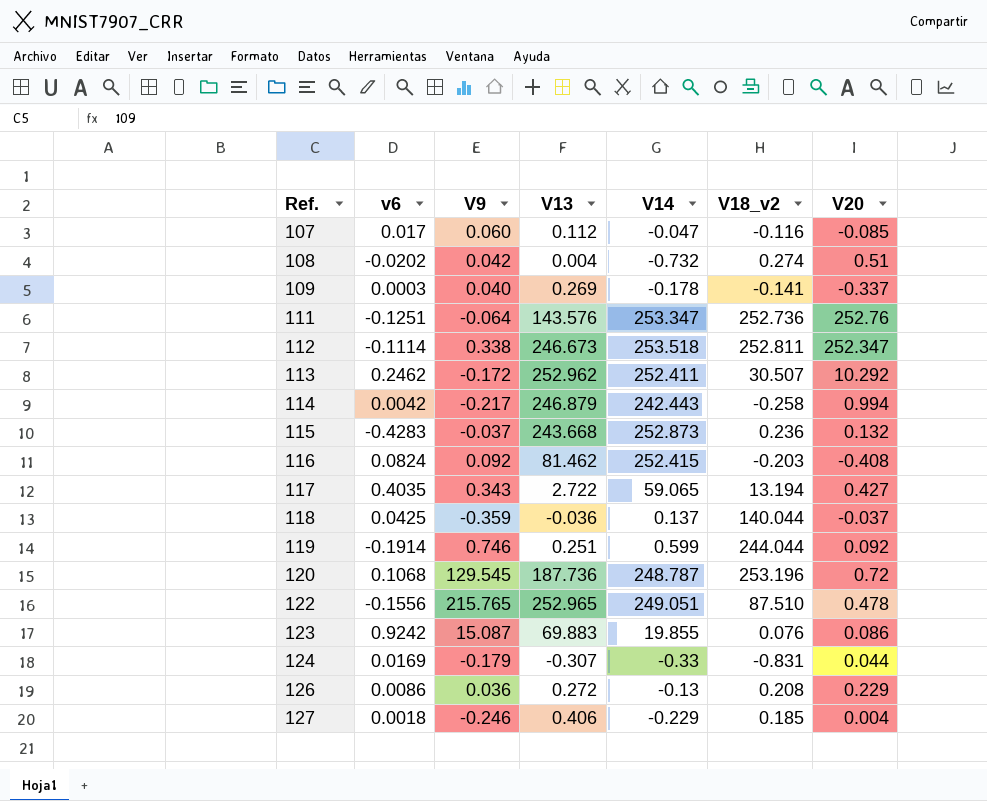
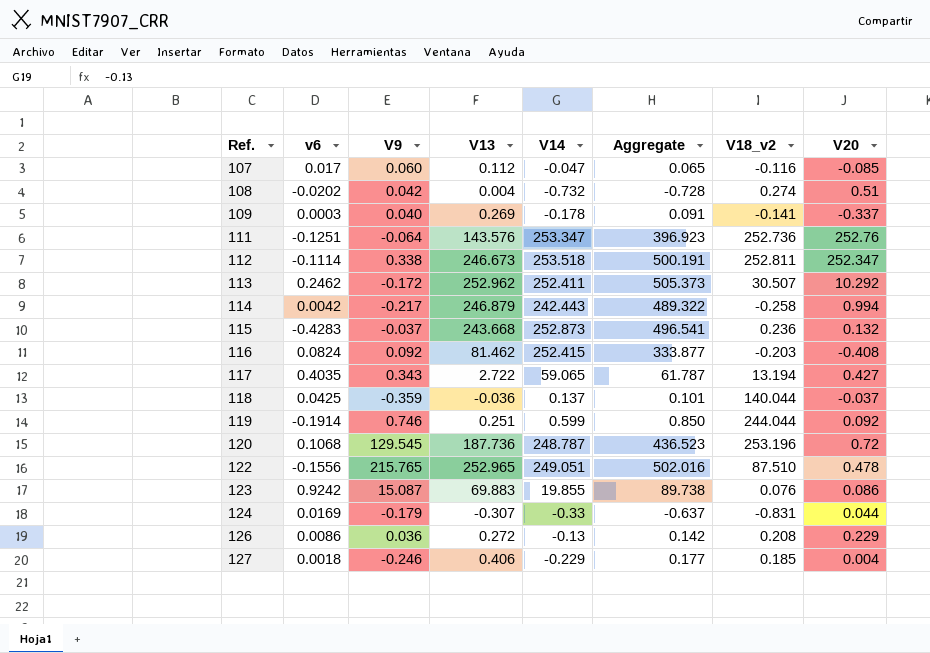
column Aggregate | formula: none -> [V13] + [V14]

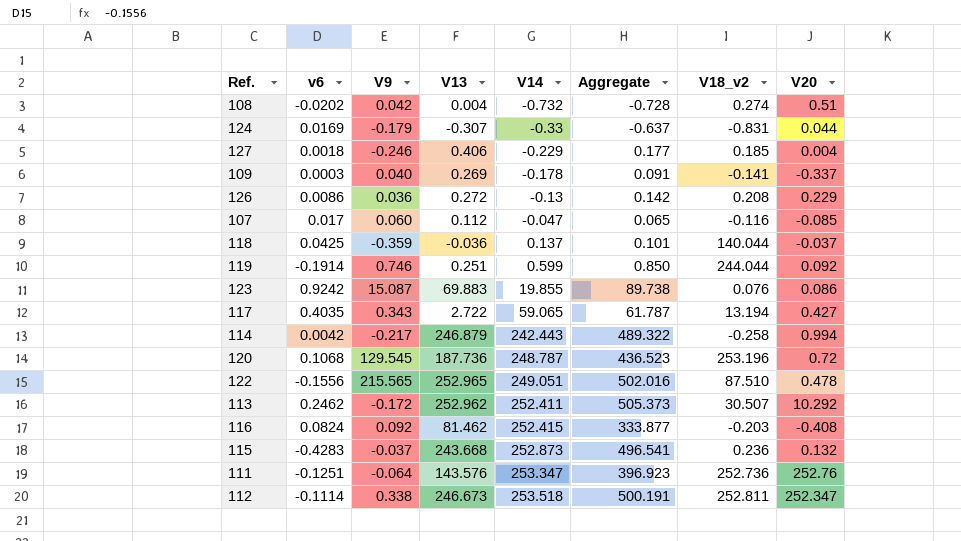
row order: Ref. ascending -> V14 ascending
122 | V9: 215.765 -> 215.565

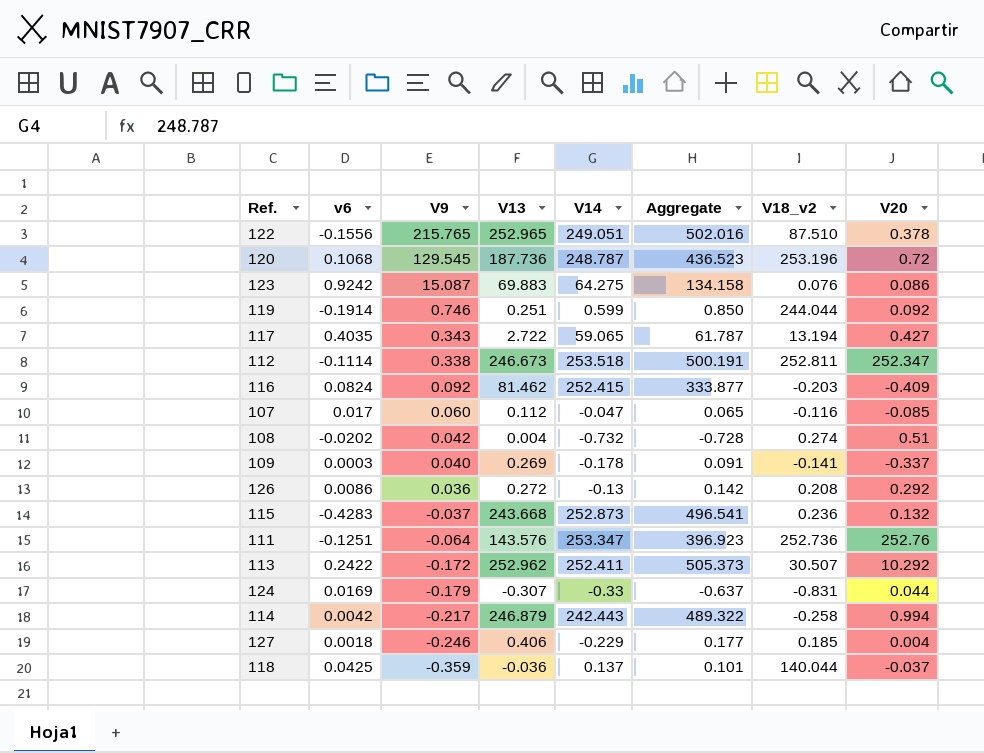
row order: V14 ascending -> V9 descending
122 | V9: 215.565 -> 215.765
122 | V20: 0.478 -> 0.378
123 | V14: 19.855 -> 64.275
123 | Aggregate: 89.738 -> 134.158
116 | V20: -0.408 -> -0.409
126 | V20: 0.229 -> 0.292
113 | v6: 0.2462 -> 0.2422

